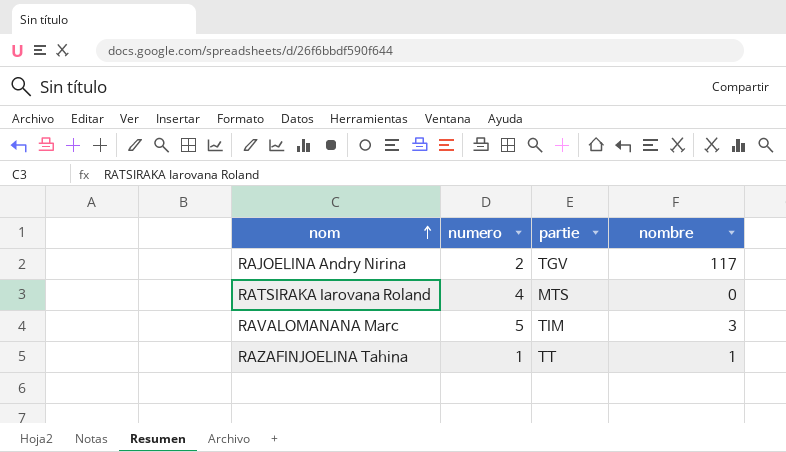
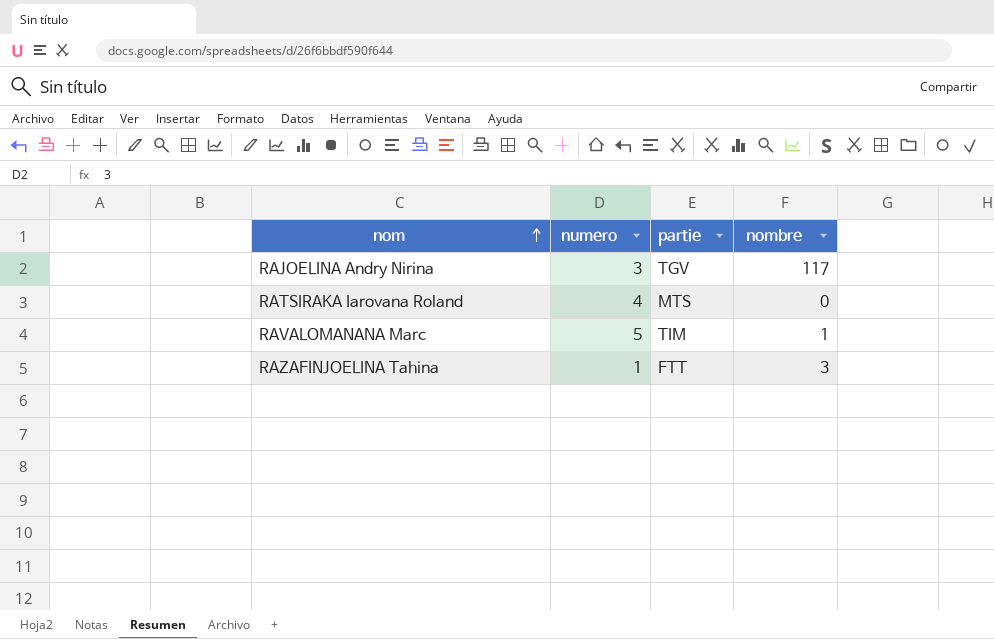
RAJOELINA Andry Nirina | numero: 2 -> 3
RAVALOMANANA Marc | nombre: 3 -> 1
RAZAFINJOELINA Tahina | partie: TT -> FTT
RAZAFINJOELINA Tahina | nombre: 1 -> 3

